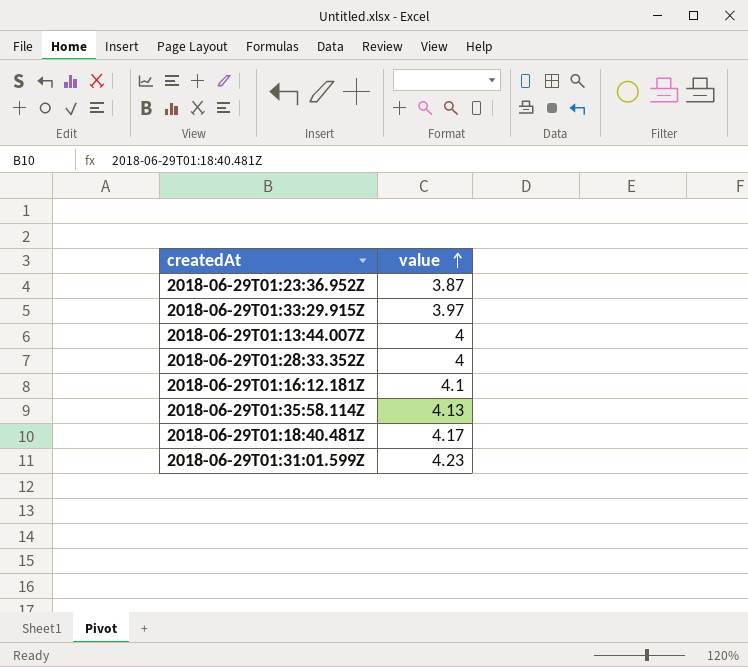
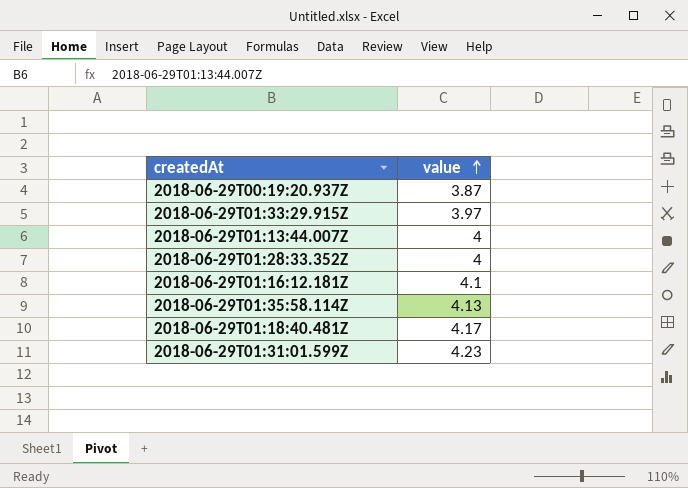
row 2018-06-29T01:23:36.952Z: 3.87 -> none
row 2018-06-29T00:19:20.937Z: none -> 3.87

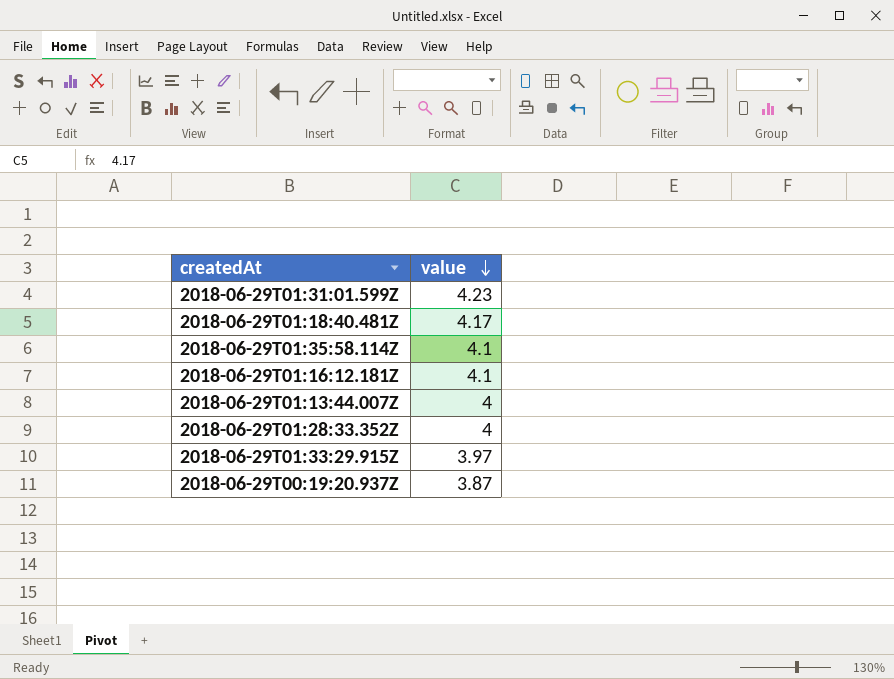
row order: value ascending -> value descending
2018-06-29T01:35:58.114Z | value: 4.13 -> 4.1

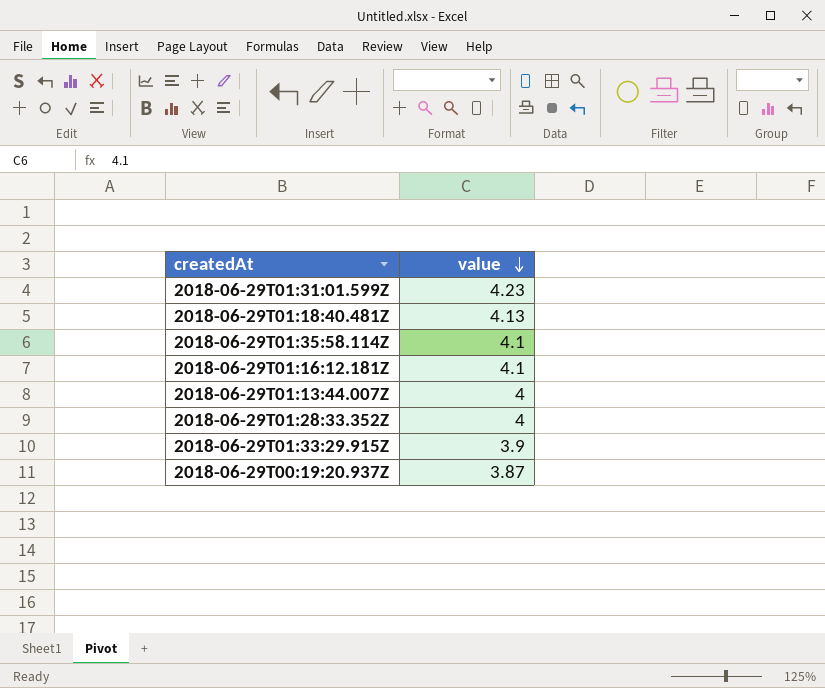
2018-06-29T01:18:40.481Z | value: 4.17 -> 4.13
2018-06-29T01:33:29.915Z | value: 3.97 -> 3.9

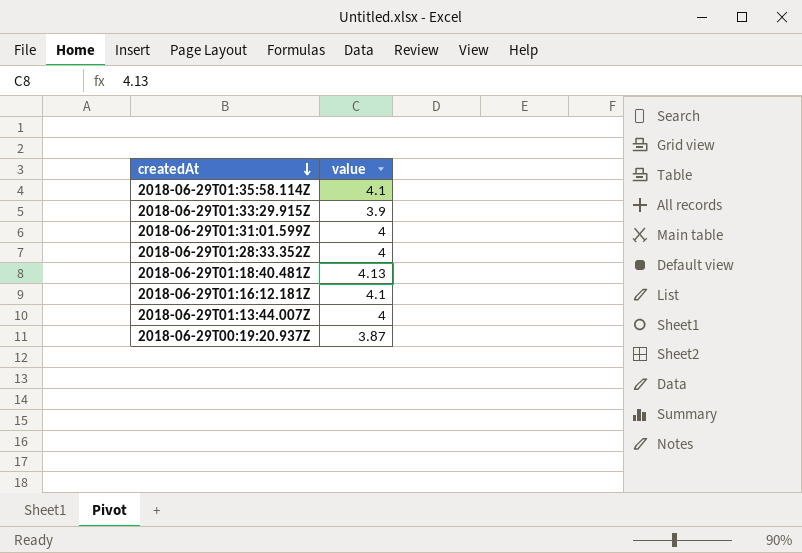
row order: value descending -> createdAt descending
2018-06-29T01:31:01.599Z | value: 4.23 -> 4

